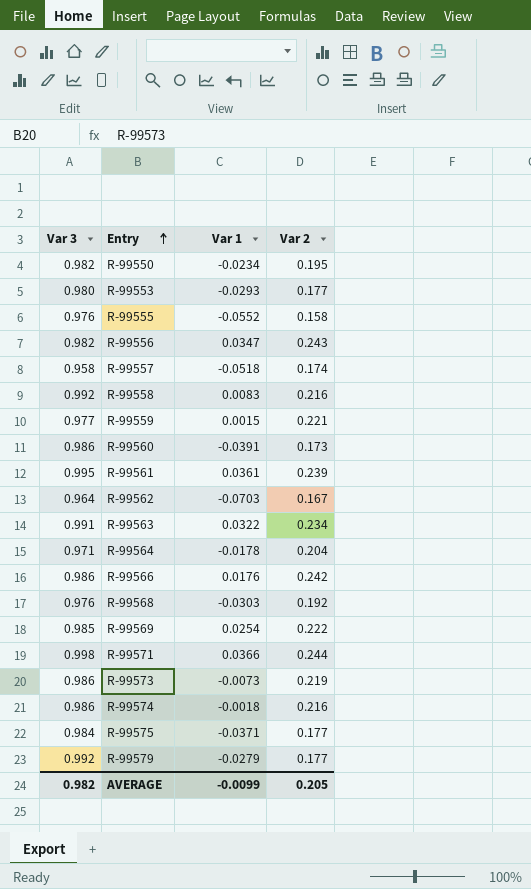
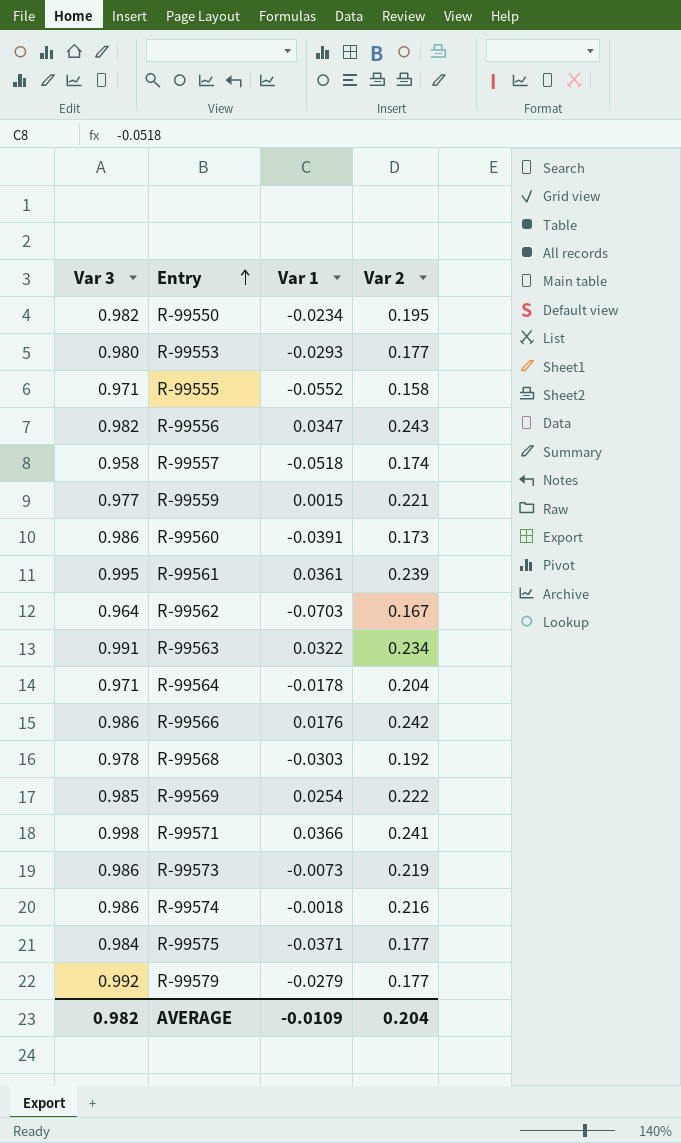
row R-99558: 0.992 | 0.0083 | 0.216 -> none
R-99555 | Var 3: 0.976 -> 0.971
R-99568 | Var 3: 0.976 -> 0.978
R-99571 | Var 2: 0.244 -> 0.241
AVERAGE | Var 1: -0.0099 -> -0.0109
AVERAGE | Var 2: 0.205 -> 0.204

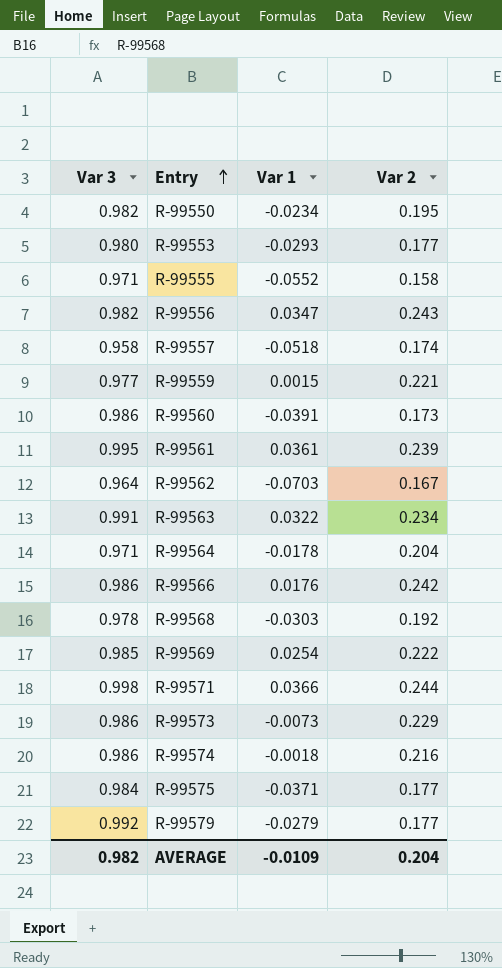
R-99571 | Var 2: 0.241 -> 0.244
R-99573 | Var 2: 0.219 -> 0.229

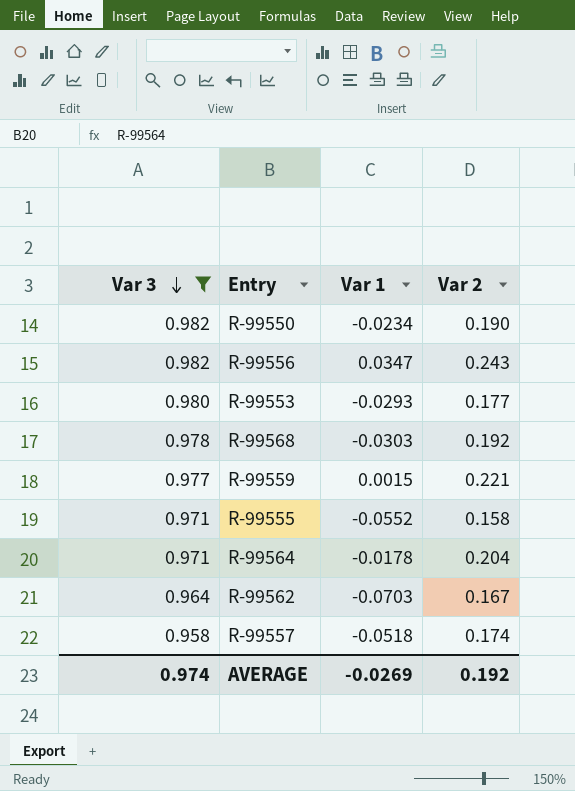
filter: none -> Var 3 <= 0.982
row order: Entry ascending -> Var 3 descending
R-99550 | Var 2: 0.195 -> 0.190
AVERAGE | Var 3: 0.982 -> 0.974
AVERAGE | Var 1: -0.0109 -> -0.0269
AVERAGE | Var 2: 0.204 -> 0.192

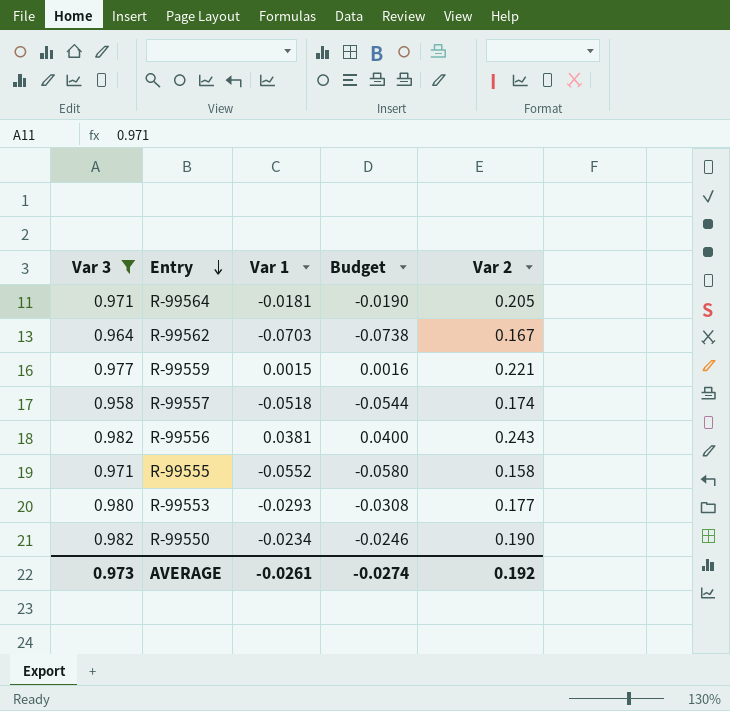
row order: Var 3 descending -> Entry descending
column Budget | formula: none -> [Var 1] * 1.05
row R-99568: 0.978 | -0.0303 | 0.192 -> none
R-99564 | Var 1: -0.0178 -> -0.0181
R-99564 | Var 2: 0.204 -> 0.205
R-99556 | Var 1: 0.0347 -> 0.0381
AVERAGE | Var 3: 0.974 -> 0.973
AVERAGE | Var 1: -0.0269 -> -0.0261

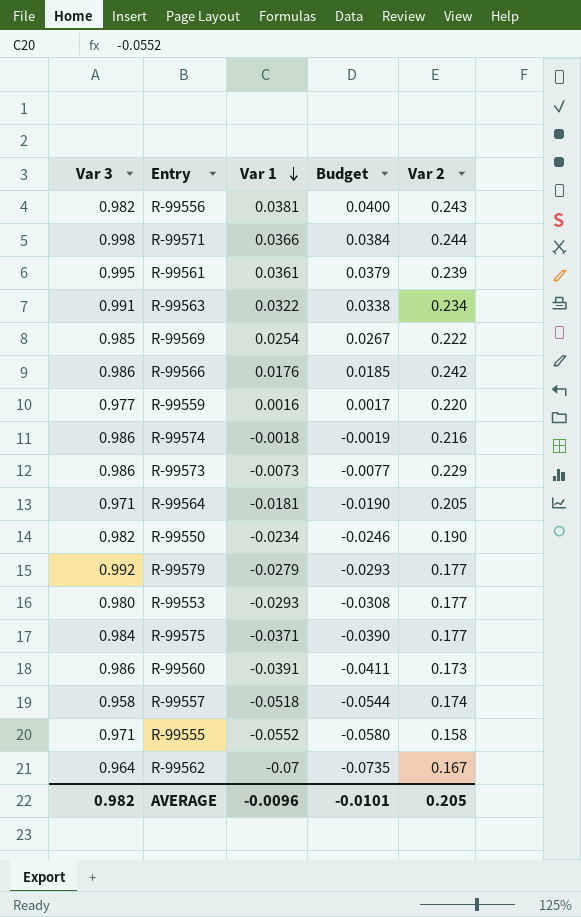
filter: Var 3 <= 0.982 -> none
row order: Entry descending -> Var 1 descending
R-99559 | Var 1: 0.0015 -> 0.0016
R-99559 | Budget: 0.0016 -> 0.0017
R-99559 | Var 2: 0.221 -> 0.220
R-99562 | Var 1: -0.0703 -> -0.07
R-99562 | Budget: -0.0738 -> -0.0735
AVERAGE | Var 3: 0.973 -> 0.982
AVERAGE | Var 1: -0.0261 -> -0.0096
AVERAGE | Budget: -0.0274 -> -0.0101
AVERAGE | Var 2: 0.192 -> 0.205

